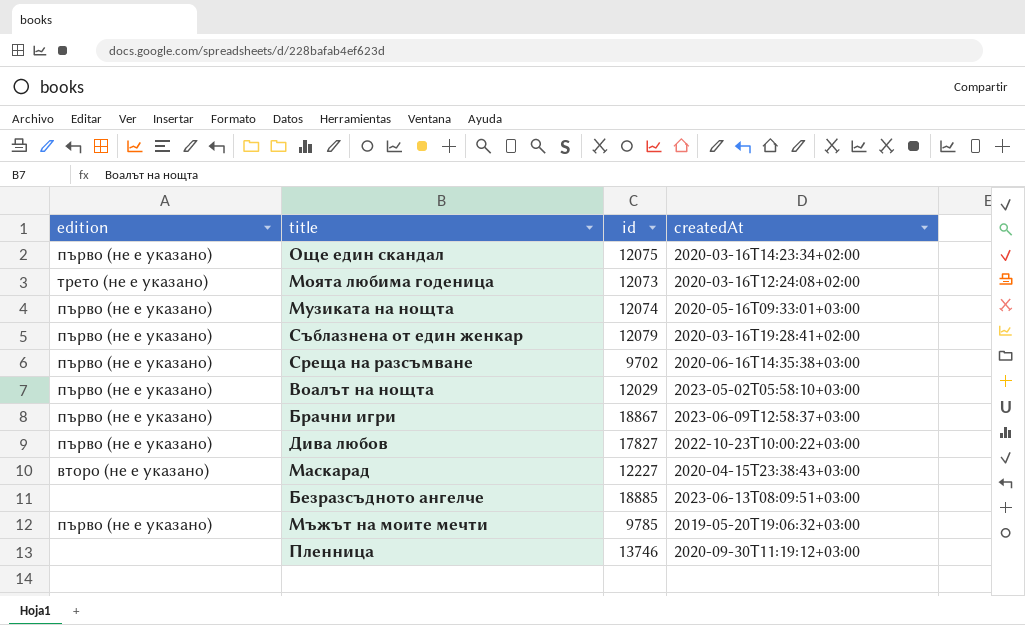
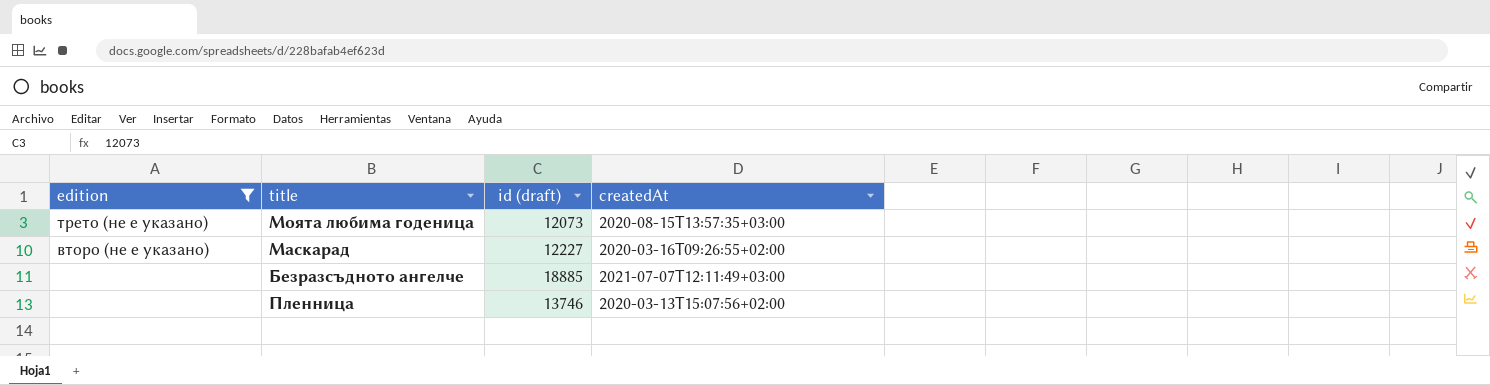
filter: none -> edition != първо (не е указано)
column name: id -> id (draft)
Моята любима годеница | createdAt: 2020-03-16T12:24:08+02:00 -> 2020-08-15T13:57:35+03:00
Маскарад | createdAt: 2020-04-15T23:38:43+03:00 -> 2020-03-16T09:26:55+02:00
Безразсъдното ангелче | createdAt: 2023-06-13T08:09:51+03:00 -> 2021-07-07T12:11:49+03:00
Пленница | createdAt: 2020-09-30T11:19:12+03:00 -> 2020-03-13T15:07:56+02:00

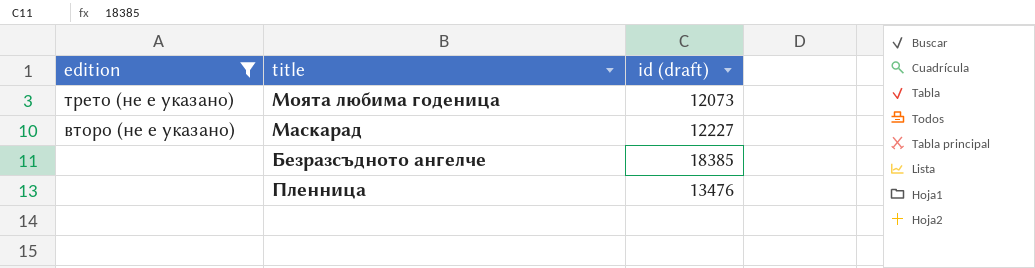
column createdAt | position: 4 -> none
Безразсъдното ангелче | id (draft): 18885 -> 18385
Пленница | id (draft): 13746 -> 13476

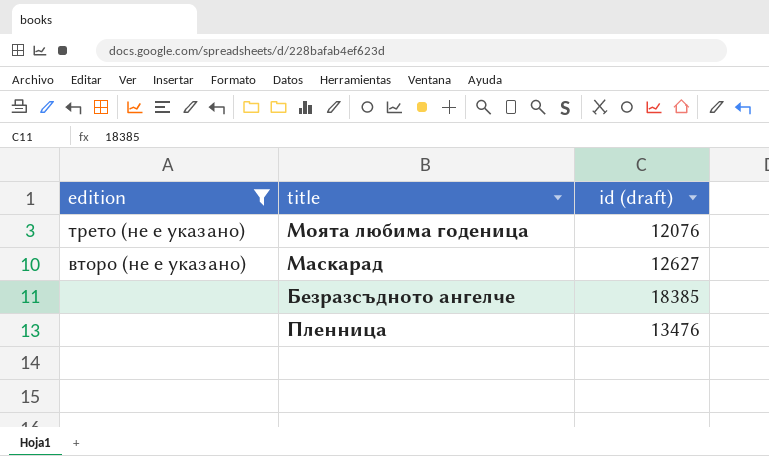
Моята любима годеница | id (draft): 12073 -> 12076
Маскарад | id (draft): 12227 -> 12627

